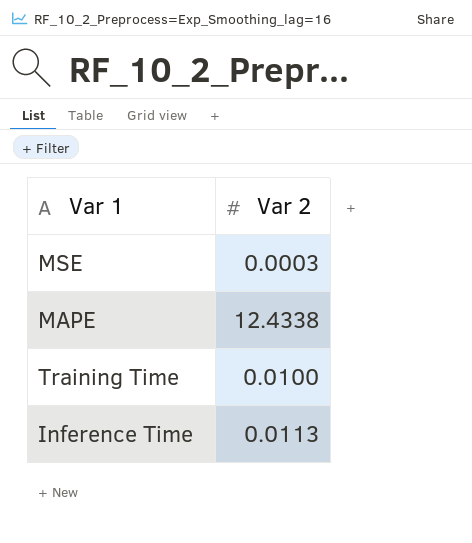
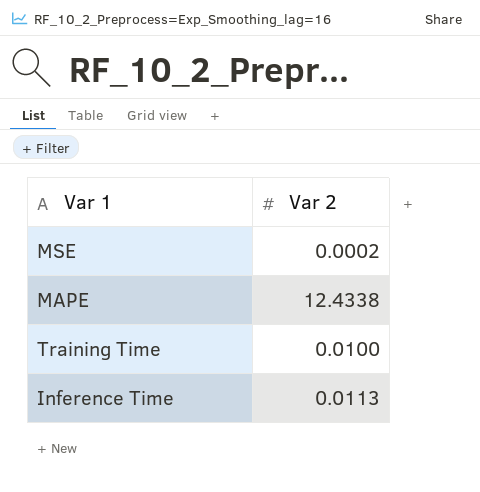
MSE | Var 2: 0.0003 -> 0.0002

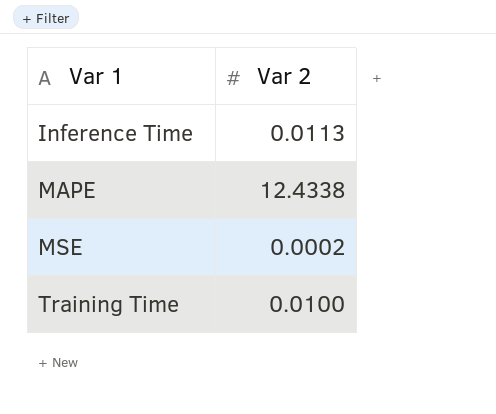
row order: none -> Var 1 ascending

